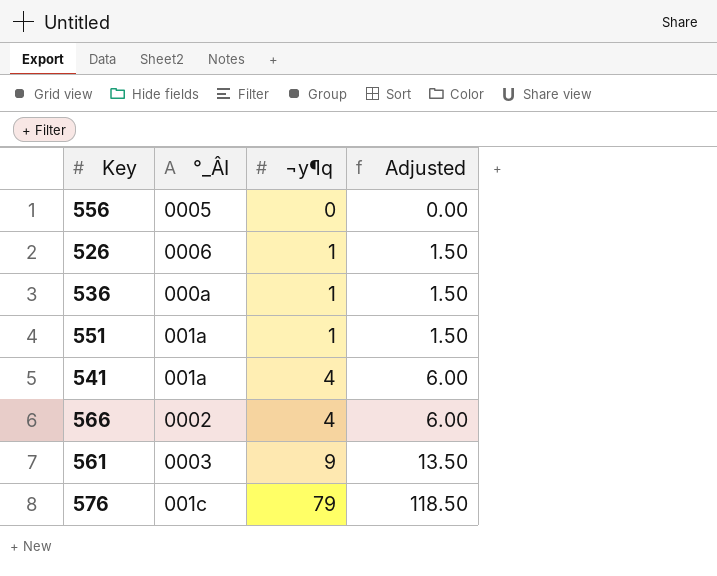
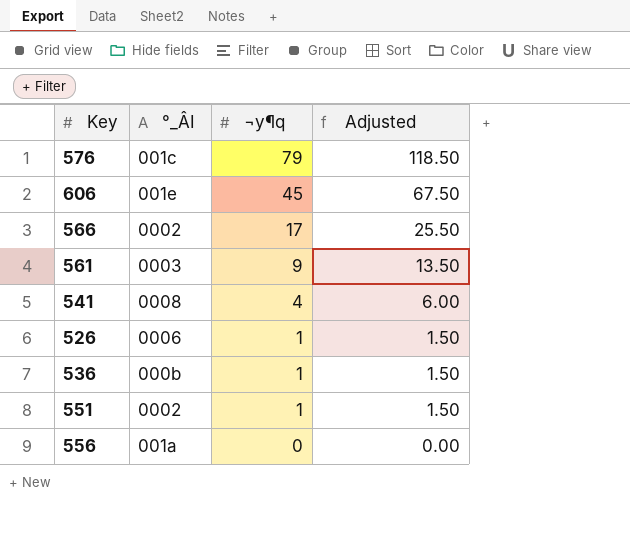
row order: ¬y¶q ascending -> ¬y¶q descending
row 606: none -> 001e | 45 | 67.50
566 | ¬y¶q: 4 -> 17
566 | Adjusted: 6.00 -> 25.50
541 | °_ÂI: 001a -> 0008
536 | °_ÂI: 000a -> 000b
551 | °_ÂI: 001a -> 0002
556 | °_ÂI: 0005 -> 001a

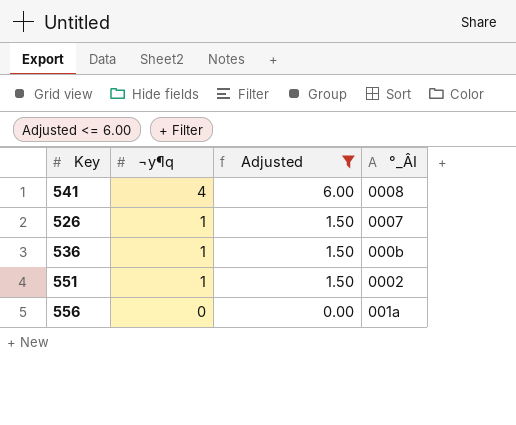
filter: none -> Adjusted <= 6.00
column °_ÂI | position: 2 -> 4
526 | °_ÂI: 0006 -> 0007

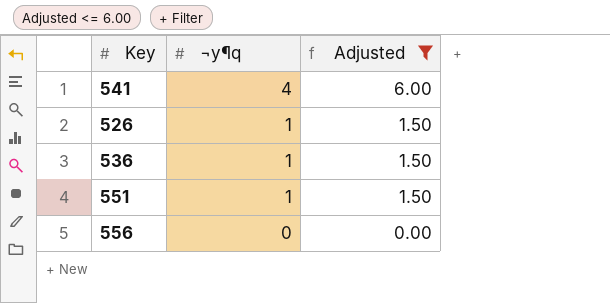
column °_ÂI | position: 4 -> none

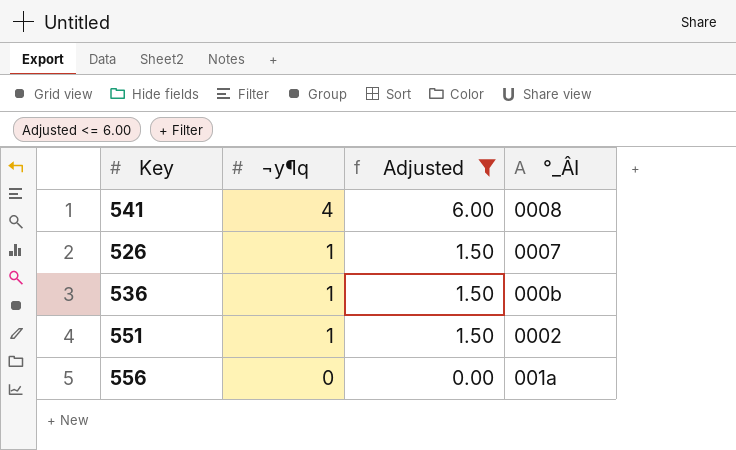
column °_ÂI | position: none -> 4

